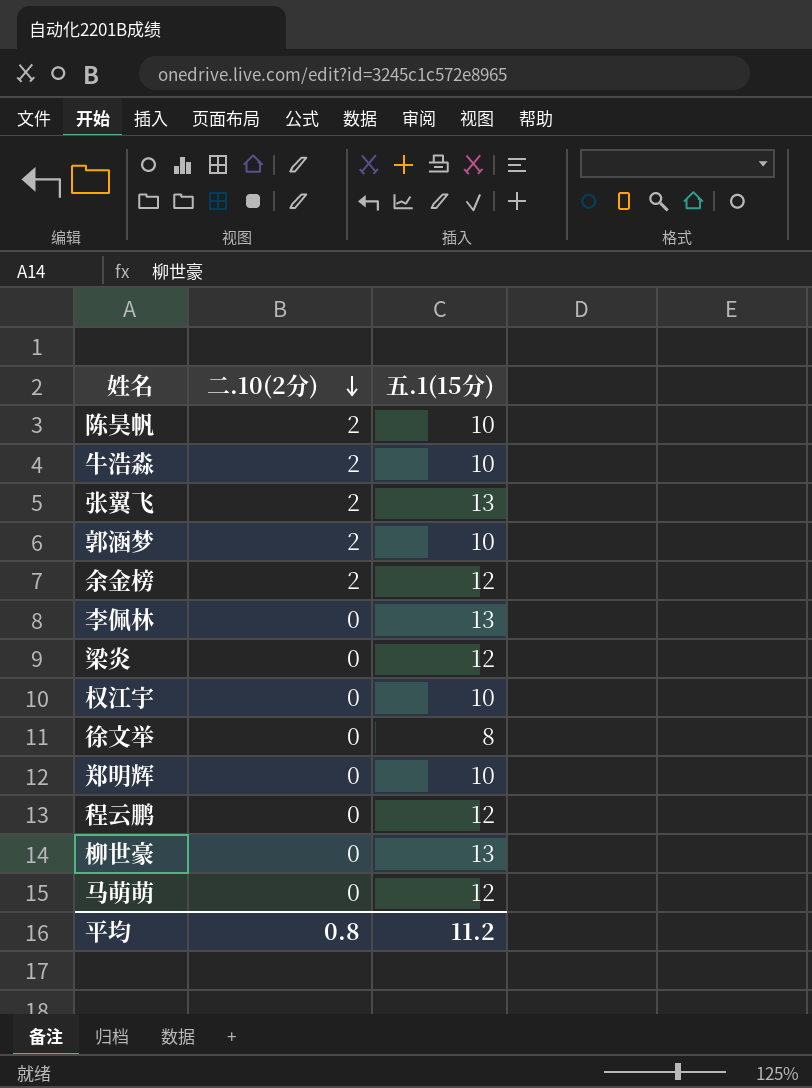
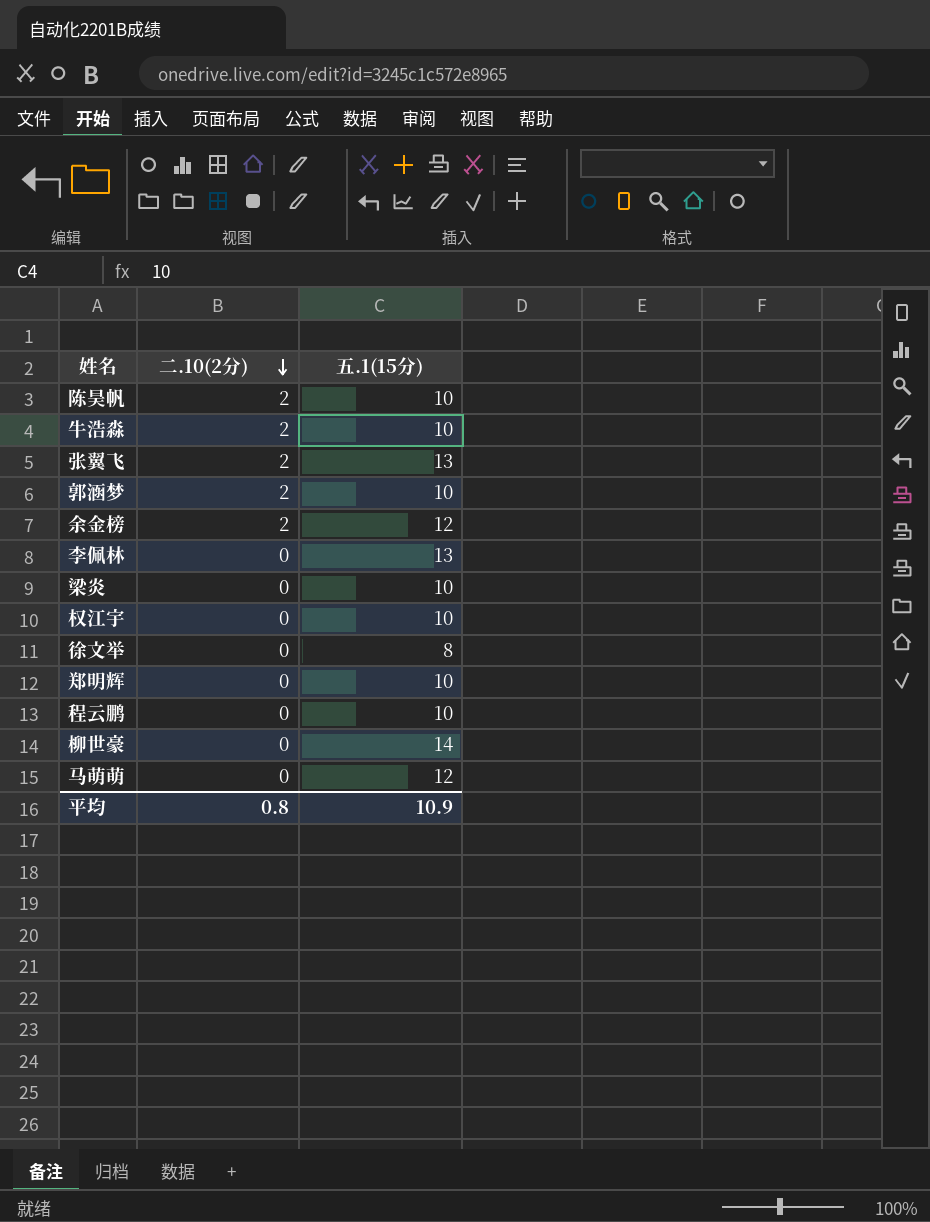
梁炎 | 五.1(15分): 12 -> 10
程云鹏 | 五.1(15分): 12 -> 10
柳世豪 | 五.1(15分): 13 -> 14
平均 | 五.1(15分): 11.2 -> 10.9

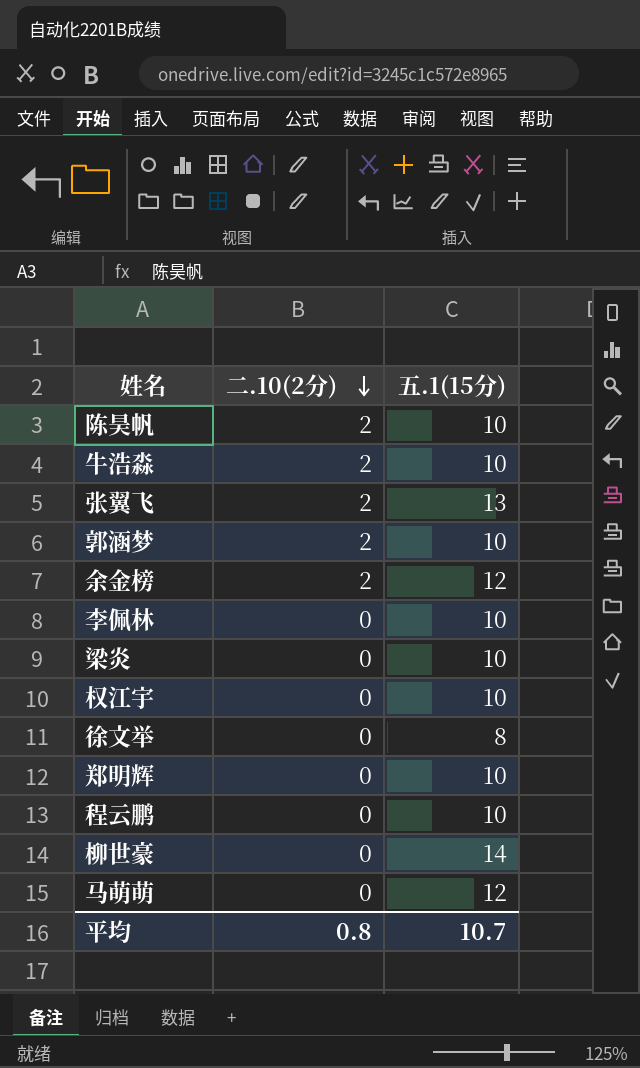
李佩林 | 五.1(15分): 13 -> 10
平均 | 五.1(15分): 10.9 -> 10.7

